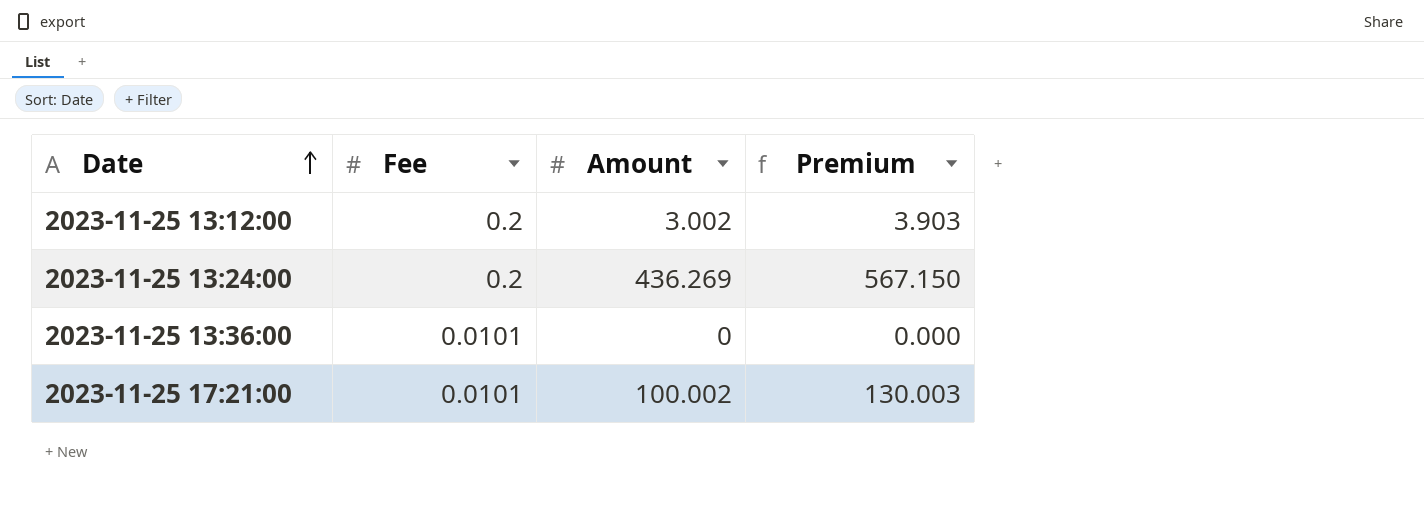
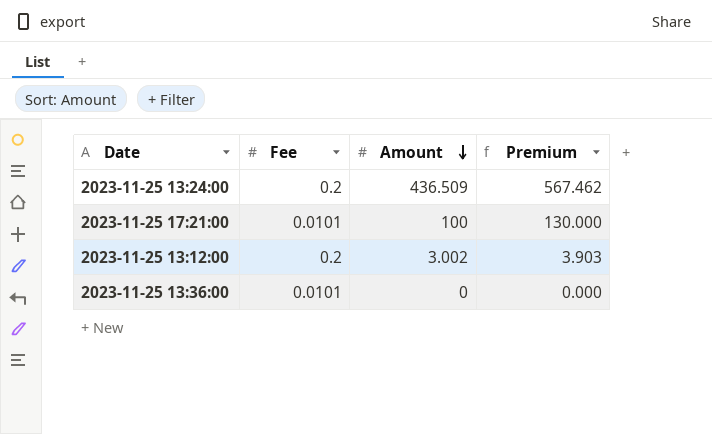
row order: Date ascending -> Amount descending
2023-11-25 13:24:00 | Amount: 436.269 -> 436.509
2023-11-25 13:24:00 | Premium: 567.150 -> 567.462
2023-11-25 17:21:00 | Amount: 100.002 -> 100
2023-11-25 17:21:00 | Premium: 130.003 -> 130.000

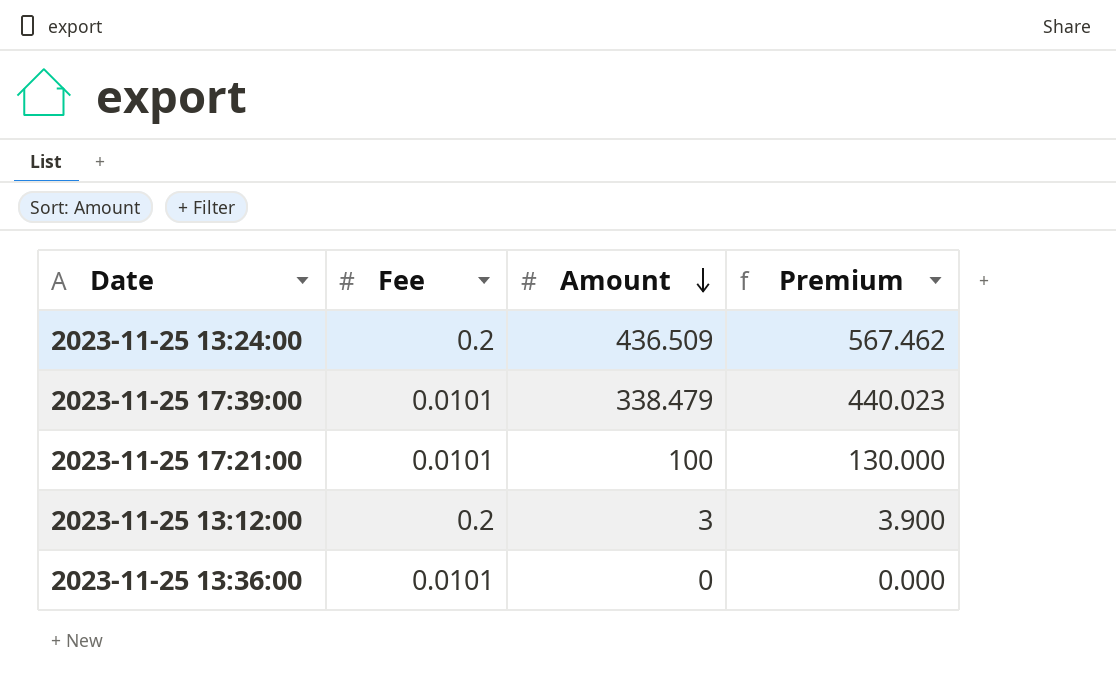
row 2023-11-25 17:39:00: none -> 0.0101 | 338.479 | 440.023
2023-11-25 13:12:00 | Amount: 3.002 -> 3
2023-11-25 13:12:00 | Premium: 3.903 -> 3.900

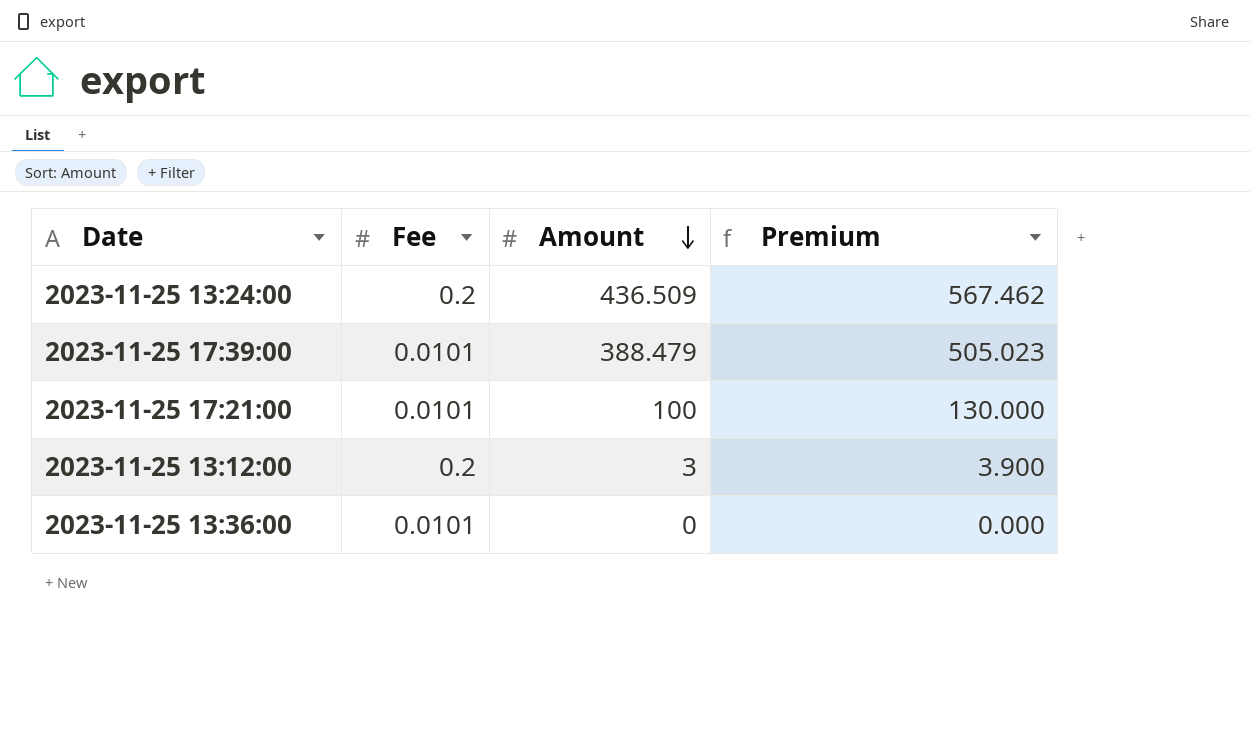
2023-11-25 17:39:00 | Amount: 338.479 -> 388.479
2023-11-25 17:39:00 | Premium: 440.023 -> 505.023

